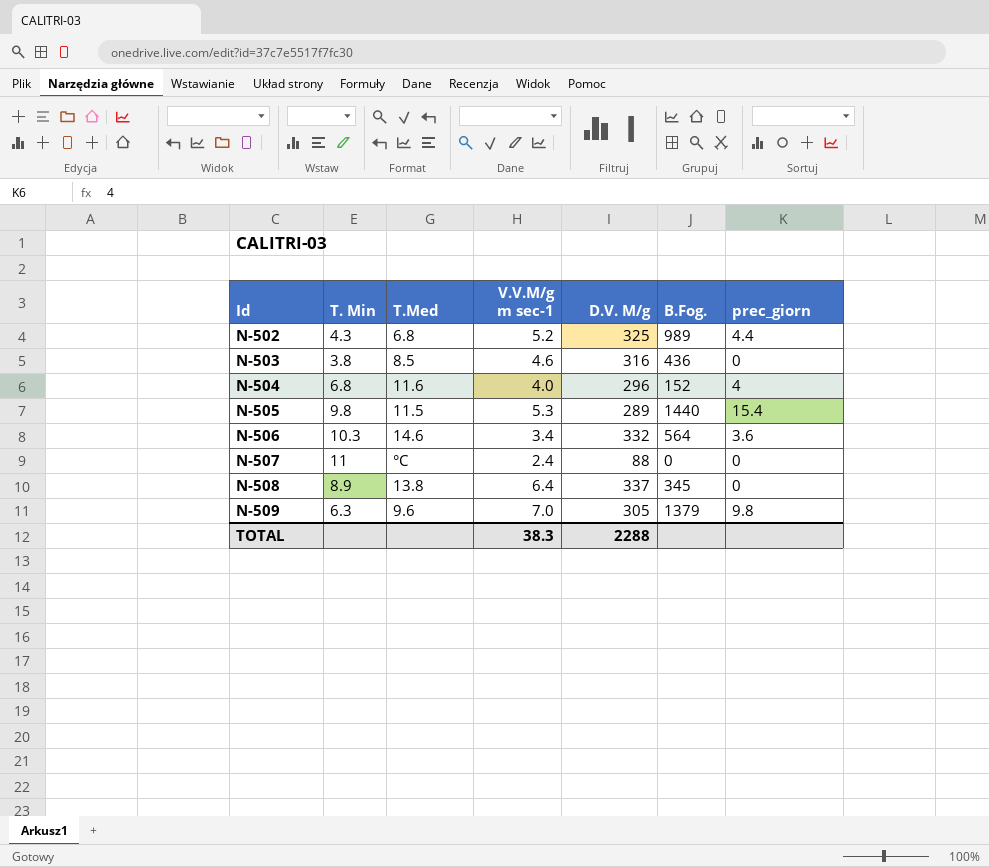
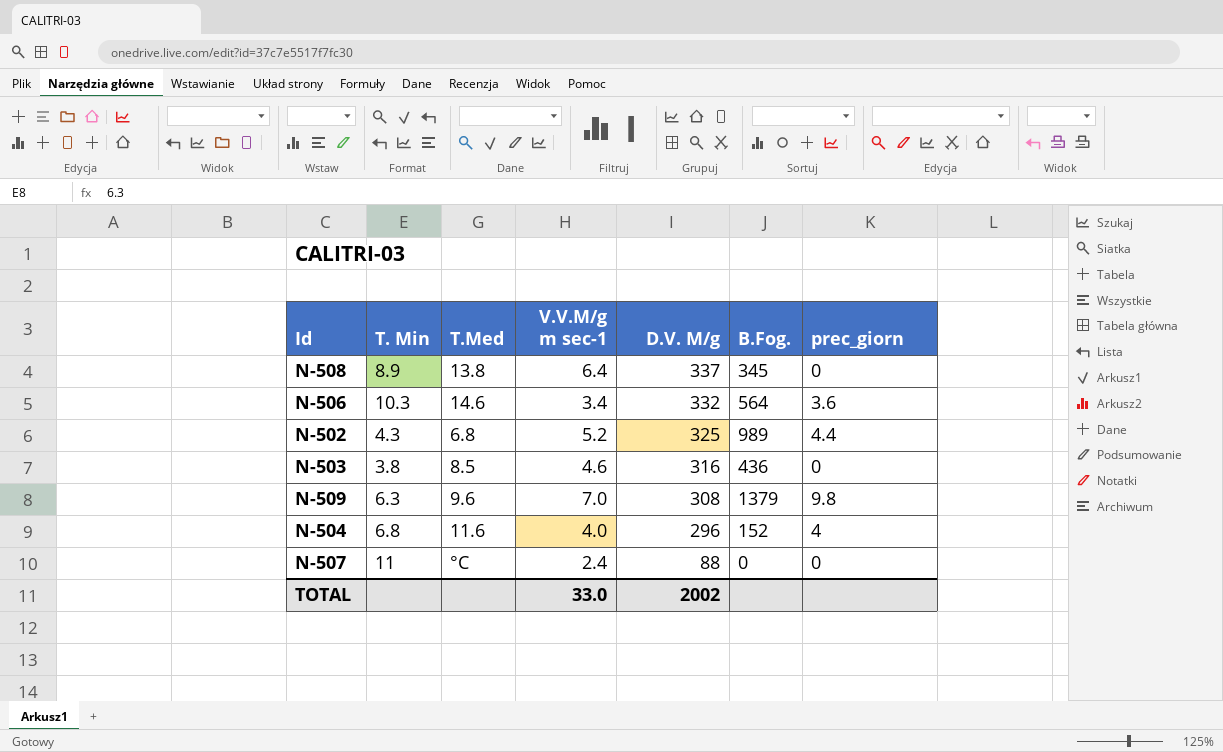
row order: Id ascending -> D.V. M/g descending
row N-505: 9.8 | 11.5 | 5.3 | 289 | 1440 | 15.4 -> none
N-509 | D.V. M/g: 305 -> 308
TOTAL | V.V.M/g m sec-1: 38.3 -> 33.0
TOTAL | D.V. M/g: 2288 -> 2002

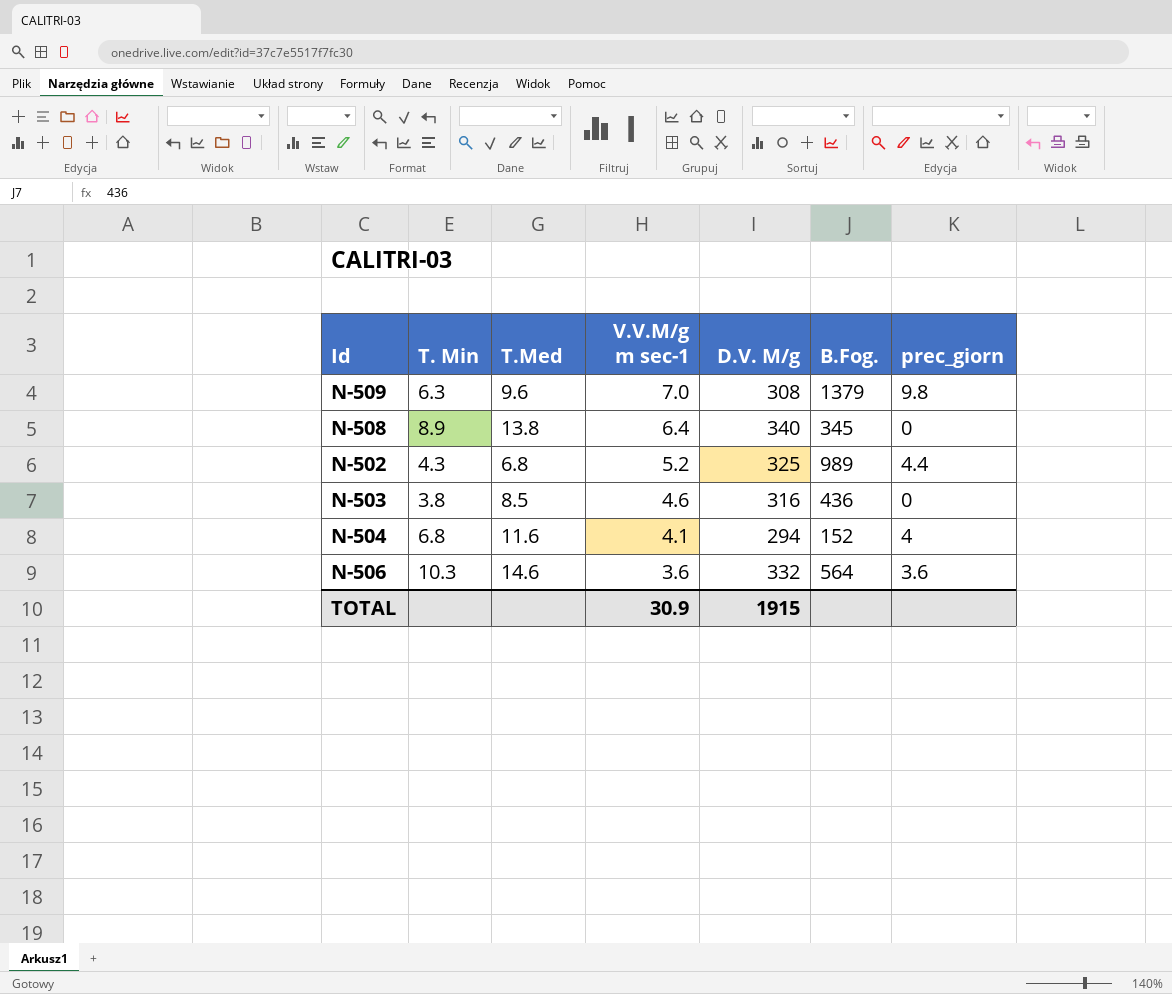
row order: D.V. M/g descending -> V.V.M/g m sec-1 descending
row N-507: 11 | °C | 2.4 | 88 | 0 | 0 -> none
N-508 | D.V. M/g: 337 -> 340
N-504 | V.V.M/g m sec-1: 4.0 -> 4.1
N-504 | D.V. M/g: 296 -> 294
N-506 | V.V.M/g m sec-1: 3.4 -> 3.6
TOTAL | V.V.M/g m sec-1: 33.0 -> 30.9
TOTAL | D.V. M/g: 2002 -> 1915

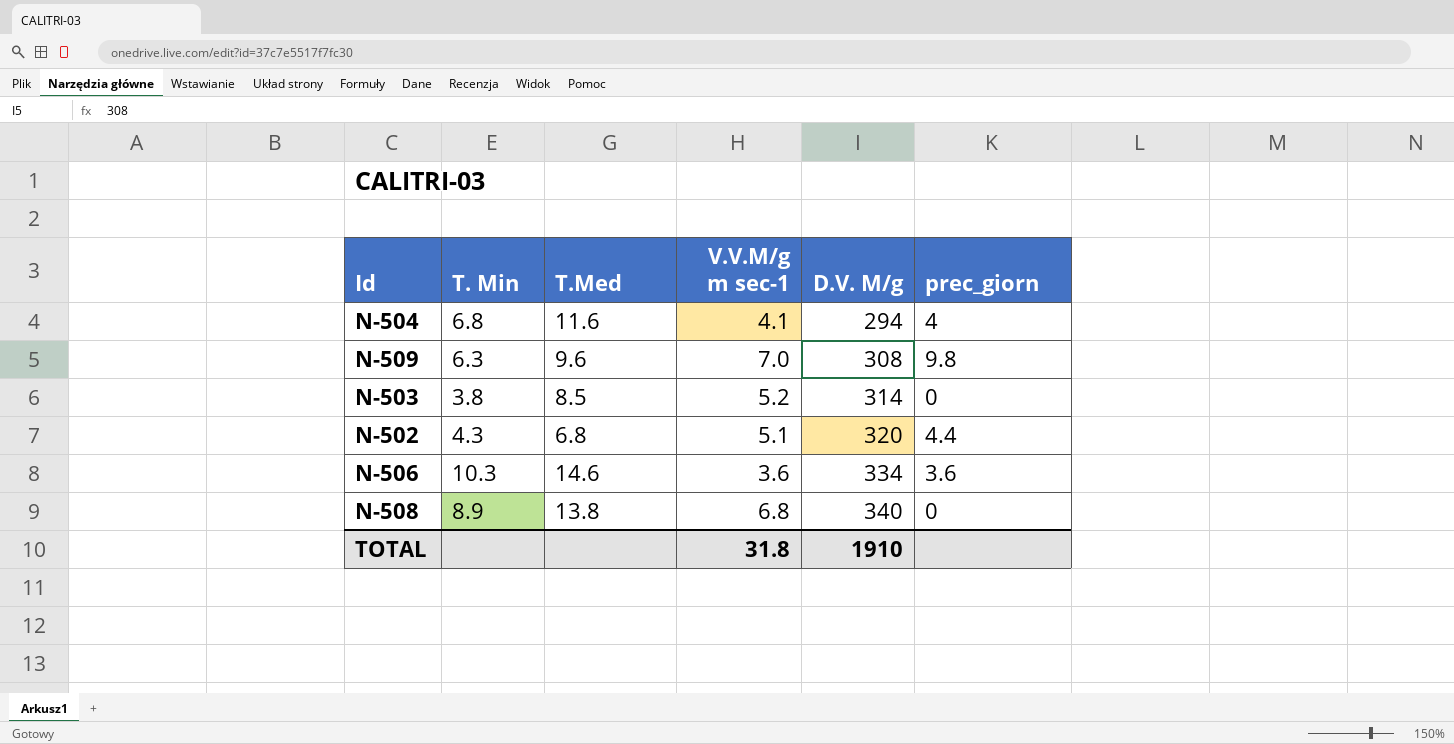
row order: V.V.M/g m sec-1 descending -> D.V. M/g ascending
column B.Fog. | position: 6 -> none
N-503 | V.V.M/g m sec-1: 4.6 -> 5.2
N-503 | D.V. M/g: 316 -> 314
N-502 | V.V.M/g m sec-1: 5.2 -> 5.1
N-502 | D.V. M/g: 325 -> 320
N-506 | D.V. M/g: 332 -> 334
N-508 | V.V.M/g m sec-1: 6.4 -> 6.8
TOTAL | V.V.M/g m sec-1: 30.9 -> 31.8
TOTAL | D.V. M/g: 1915 -> 1910

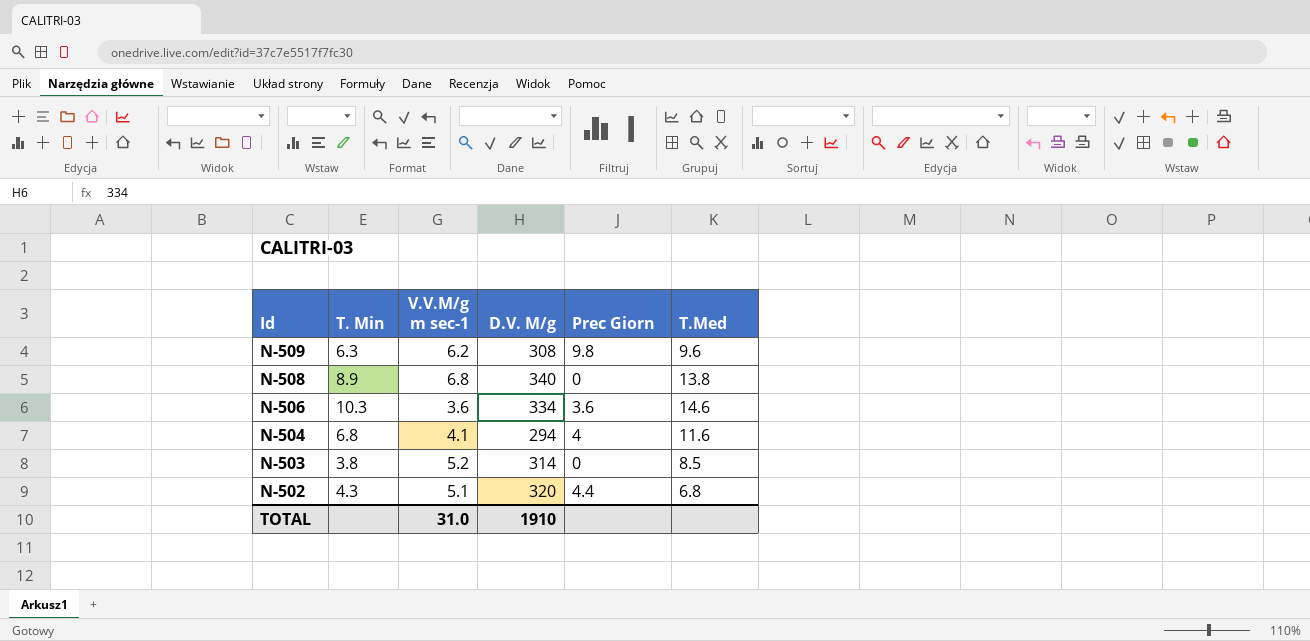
row order: D.V. M/g ascending -> Id descending
column name: prec_giorn -> Prec Giorn
column T.Med | position: 3 -> 6
N-509 | V.V.M/g m sec-1: 7.0 -> 6.2
TOTAL | V.V.M/g m sec-1: 31.8 -> 31.0

